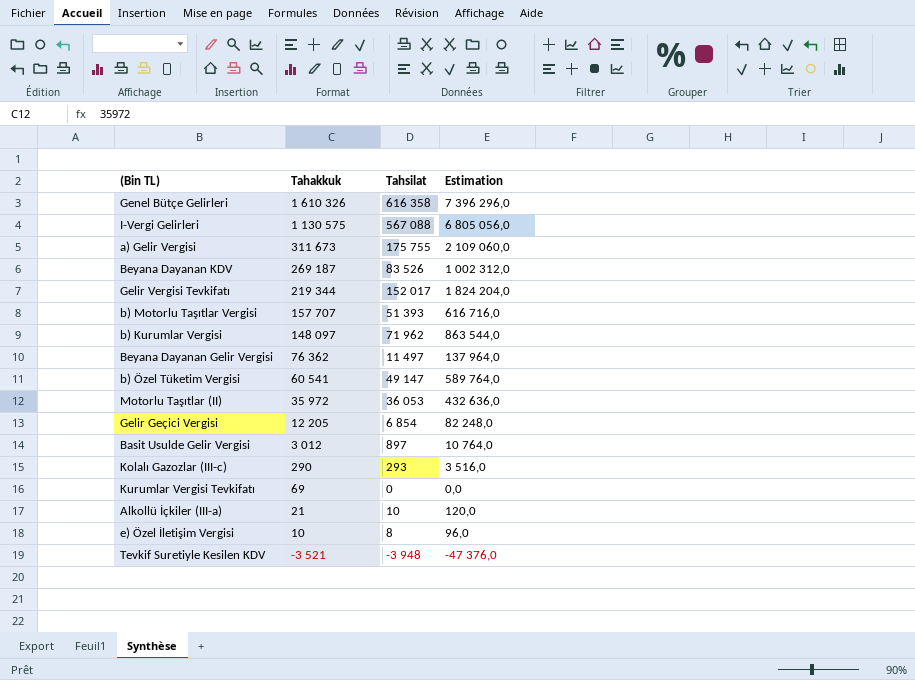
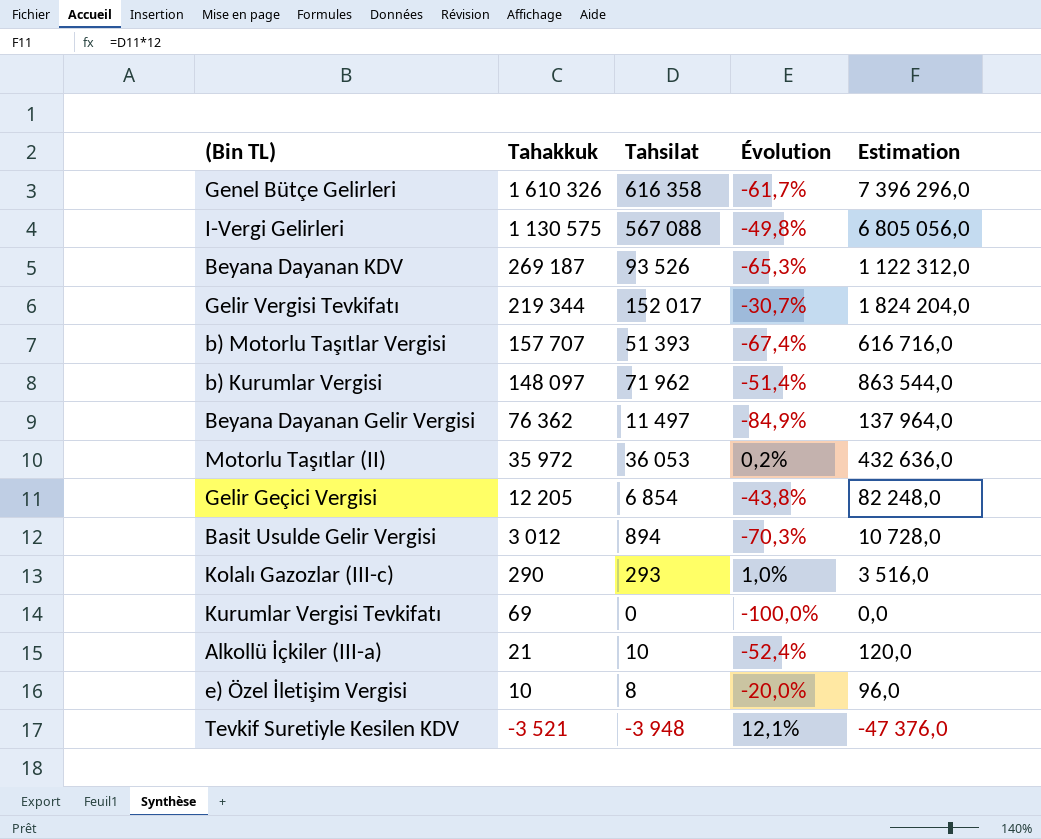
column Évolution | formula: none -> ([Tahsilat] - [Tahakkuk]) / [Tahakkuk]
row a) Gelir Vergisi: 311 673 | 175 755 | 2 109 060,0 -> none
row b) Özel Tüketim Vergisi: 60 541 | 49 147 | 589 764,0 -> none
Beyana Dayanan KDV | Tahsilat: 83 526 -> 93 526
Beyana Dayanan KDV | Estimation: 1 002 312,0 -> 1 122 312,0
Basit Usulde Gelir Vergisi | Tahsilat: 897 -> 894
Basit Usulde Gelir Vergisi | Estimation: 10 764,0 -> 10 728,0

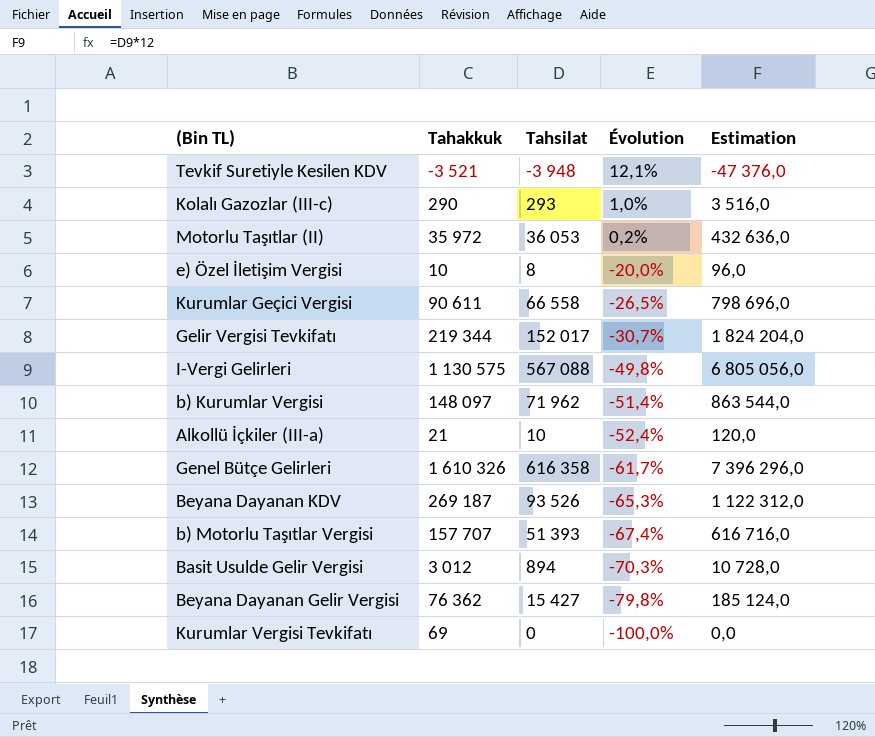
row order: Tahakkuk descending -> Évolution descending
row Gelir Geçici Vergisi: 12 205 | 6 854 | -43,8% | 82 248,0 -> none
row Kurumlar Geçici Vergisi: none -> 90 611 | 66 558 | -26,5% | 798 696,0
Beyana Dayanan Gelir Vergisi | Tahsilat: 11 497 -> 15 427
Beyana Dayanan Gelir Vergisi | Évolution: -84,9% -> -79,8%
Beyana Dayanan Gelir Vergisi | Estimation: 137 964,0 -> 185 124,0

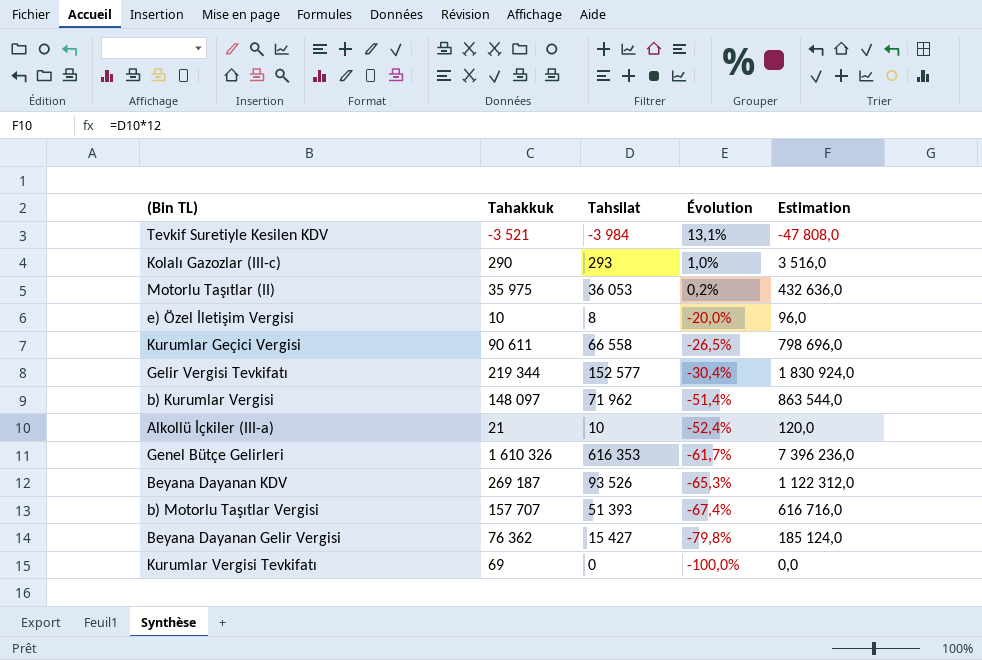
row I-Vergi Gelirleri: 1 130 575 | 567 088 | -49,8% | 6 805 056,0 -> none
row Basit Usulde Gelir Vergisi: 3 012 | 894 | -70,3% | 10 728,0 -> none
Tevkif Suretiyle Kesilen KDV | Tahsilat: -3 948 -> -3 984
Tevkif Suretiyle Kesilen KDV | Évolution: 12,1% -> 13,1%
Tevkif Suretiyle Kesilen KDV | Estimation: -47 376,0 -> -47 808,0
Motorlu Taşıtlar (II) | Tahakkuk: 35 972 -> 35 975
Gelir Vergisi Tevkifatı | Tahsilat: 152 017 -> 152 577
Gelir Vergisi Tevkifatı | Évolution: -30,7% -> -30,4%
Gelir Vergisi Tevkifatı | Estimation: 1 824 204,0 -> 1 830 924,0
Genel Bütçe Gelirleri | Tahsilat: 616 358 -> 616 353
Genel Bütçe Gelirleri | Estimation: 7 396 296,0 -> 7 396 236,0

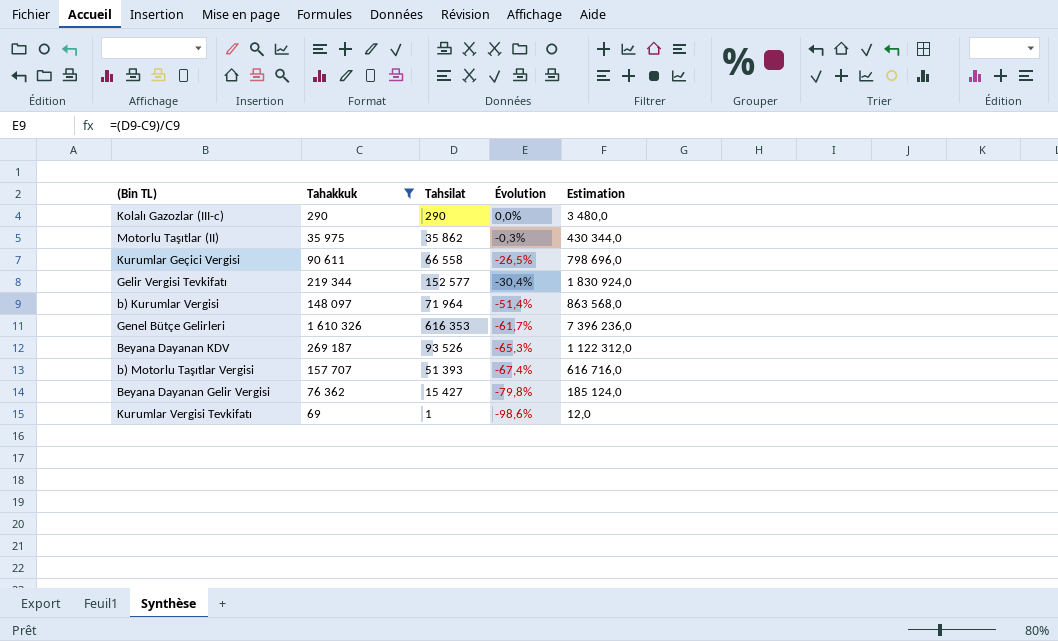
filter: none -> Tahakkuk >= 69
Kolalı Gazozlar (III-c) | Tahsilat: 293 -> 290
Kolalı Gazozlar (III-c) | Évolution: 1,0% -> 0,0%
Kolalı Gazozlar (III-c) | Estimation: 3 516,0 -> 3 480,0
Motorlu Taşıtlar (II) | Tahsilat: 36 053 -> 35 862
Motorlu Taşıtlar (II) | Évolution: 0,2% -> -0,3%
Motorlu Taşıtlar (II) | Estimation: 432 636,0 -> 430 344,0
b) Kurumlar Vergisi | Tahsilat: 71 962 -> 71 964
b) Kurumlar Vergisi | Estimation: 863 544,0 -> 863 568,0
Kurumlar Vergisi Tevkifatı | Tahsilat: 0 -> 1
Kurumlar Vergisi Tevkifatı | Évolution: -100,0% -> -98,6%
Kurumlar Vergisi Tevkifatı | Estimation: 0,0 -> 12,0

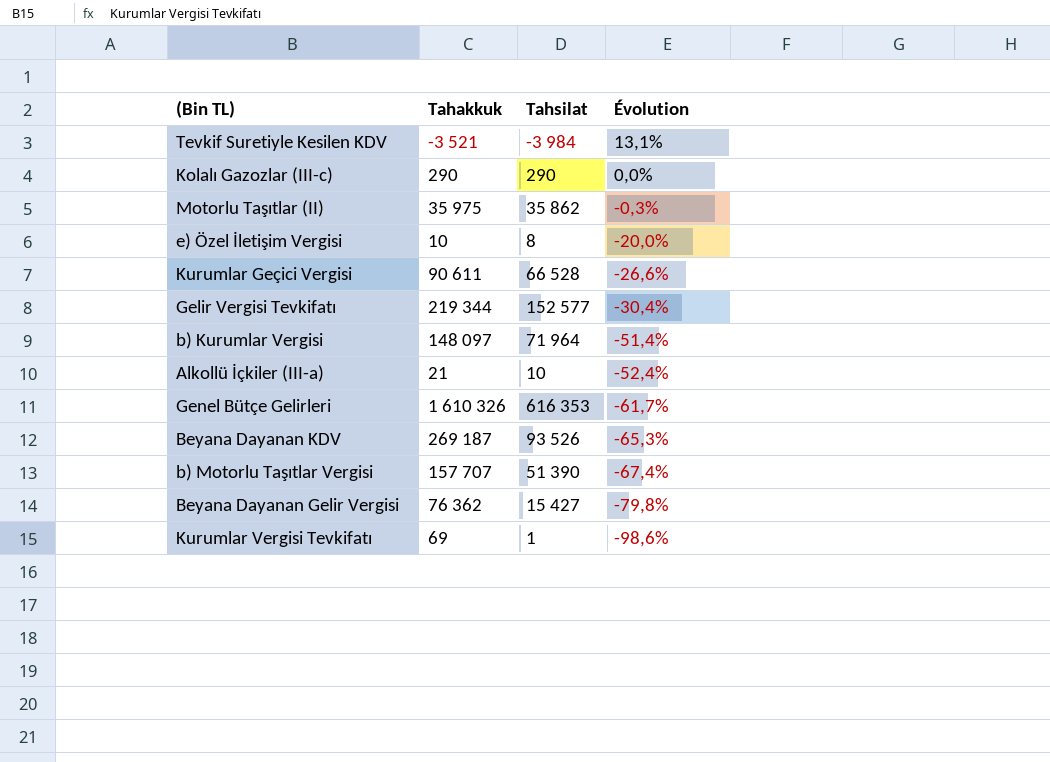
filter: Tahakkuk >= 69 -> none
column Estimation | formula: [Tahsilat] * 12 -> none
Kurumlar Geçici Vergisi | Tahsilat: 66 558 -> 66 528
Kurumlar Geçici Vergisi | Évolution: -26,5% -> -26,6%
b) Motorlu Taşıtlar Vergisi | Tahsilat: 51 393 -> 51 390

